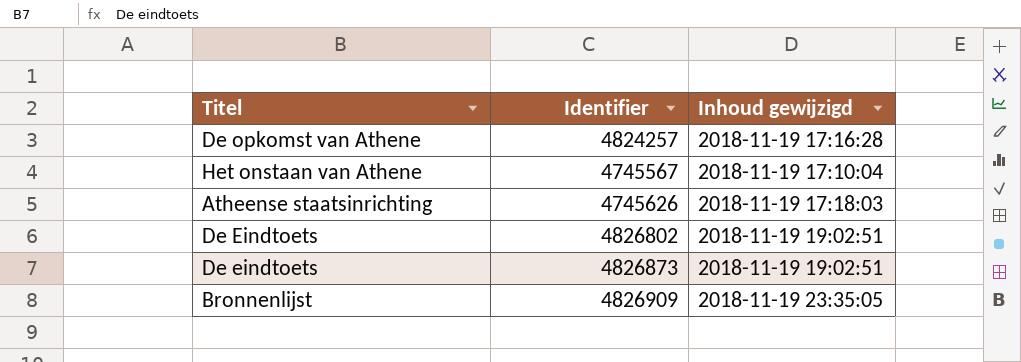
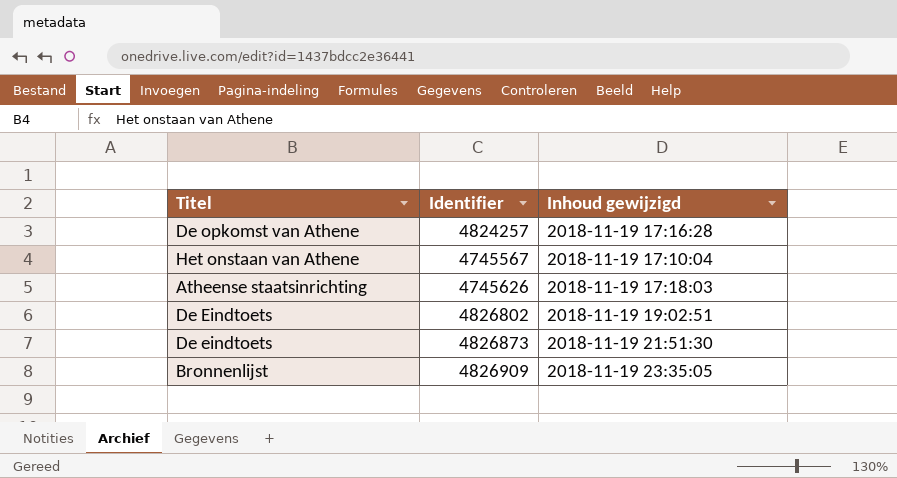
De eindtoets | Inhoud gewijzigd: 2018-11-19 19:02:51 -> 2018-11-19 21:51:30

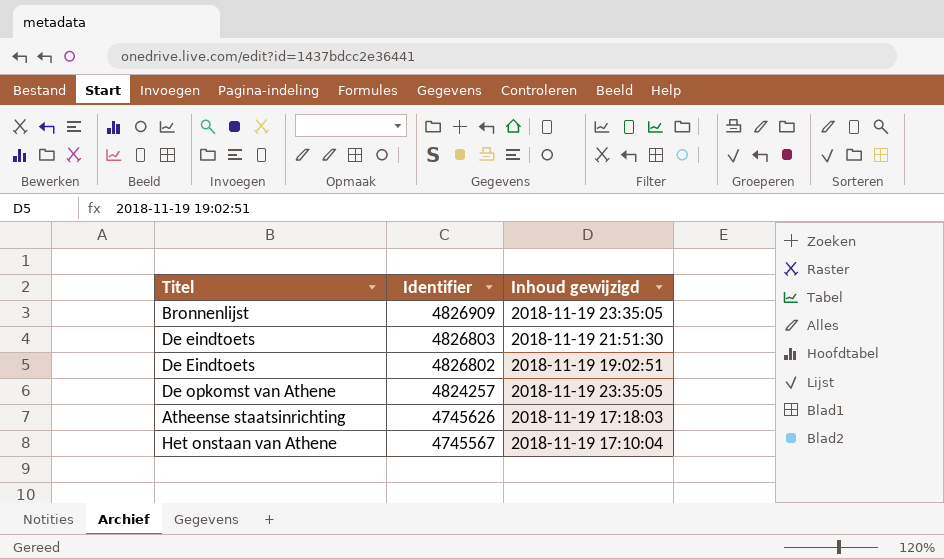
row order: none -> Identifier descending
De eindtoets | Identifier: 4826873 -> 4826803
De opkomst van Athene | Inhoud gewijzigd: 2018-11-19 17:16:28 -> 2018-11-19 23:35:05

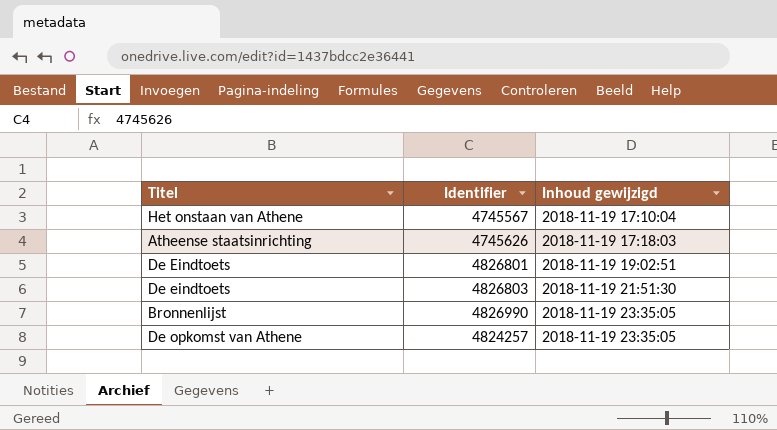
row order: Identifier descending -> Inhoud gewijzigd ascending
De Eindtoets | Identifier: 4826802 -> 4826801
Bronnenlijst | Identifier: 4826909 -> 4826990

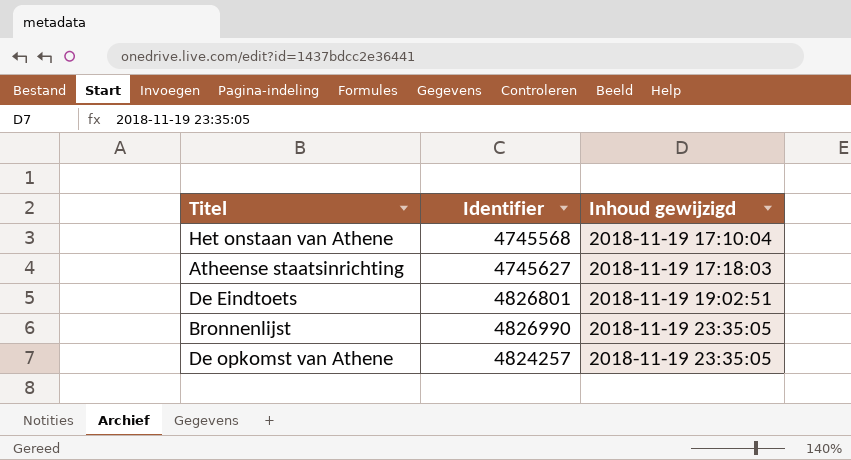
row De eindtoets: 4826803 | 2018-11-19 21:51:30 -> none
Het onstaan van Athene | Identifier: 4745567 -> 4745568
Atheense staatsinrichting | Identifier: 4745626 -> 4745627

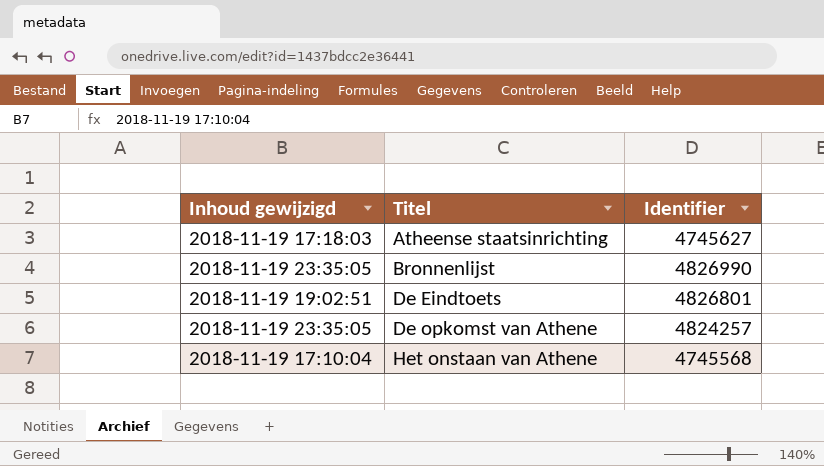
row order: Inhoud gewijzigd ascending -> Titel ascending
column Inhoud gewijzigd | position: 3 -> 1

